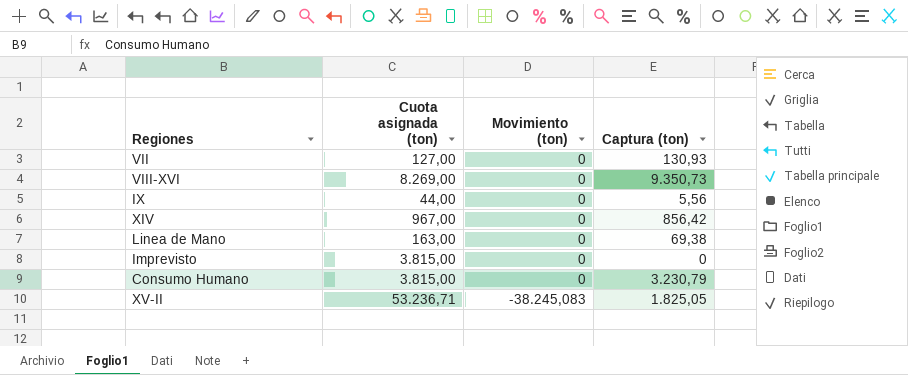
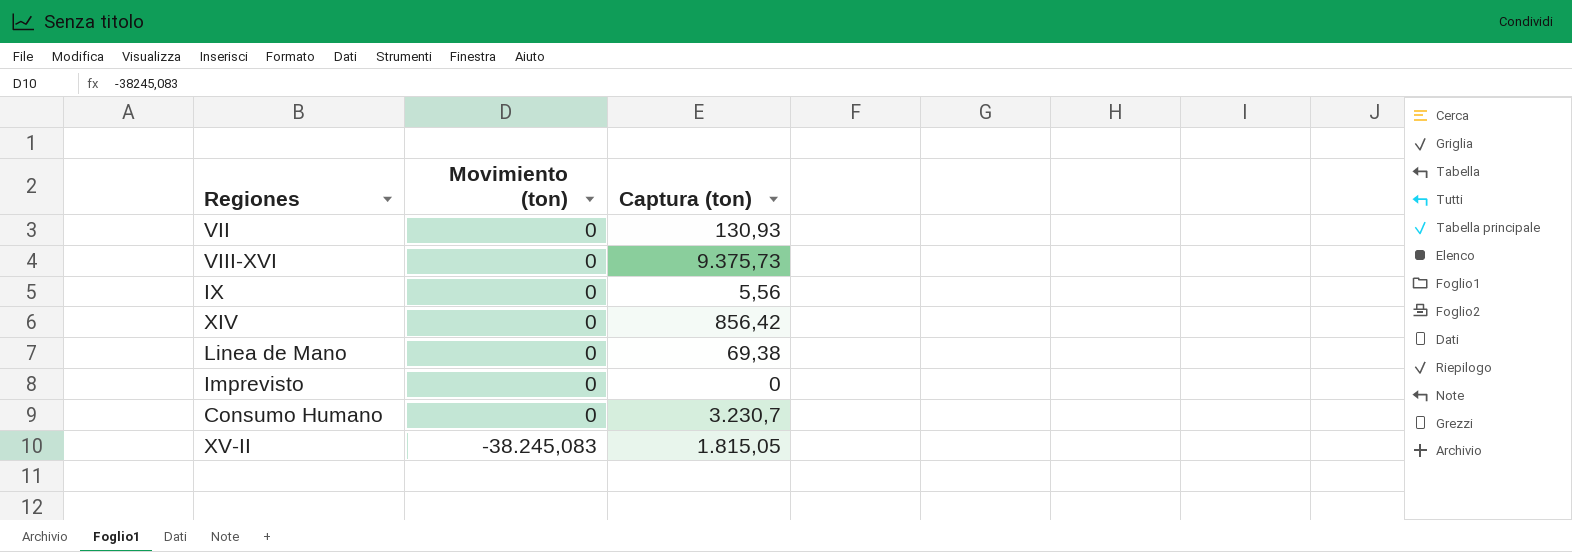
column Cuota asignada (ton) | position: 2 -> none
VIII-XVI | Captura (ton): 9.350,73 -> 9.375,73
Consumo Humano | Captura (ton): 3.230,79 -> 3.230,7
XV-II | Captura (ton): 1.825,05 -> 1.815,05

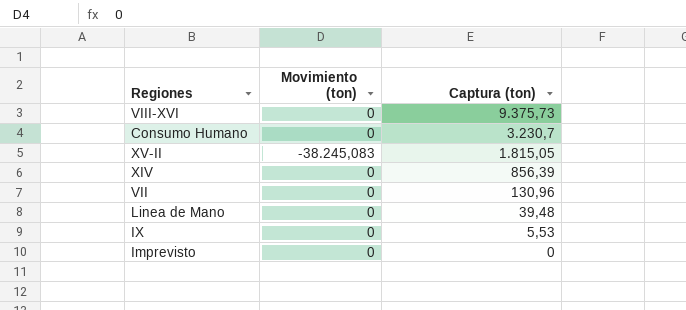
row order: Movimiento (ton) descending -> Captura (ton) descending
XIV | Captura (ton): 856,42 -> 856,39
VII | Captura (ton): 130,93 -> 130,96
Linea de Mano | Captura (ton): 69,38 -> 39,48
IX | Captura (ton): 5,56 -> 5,53

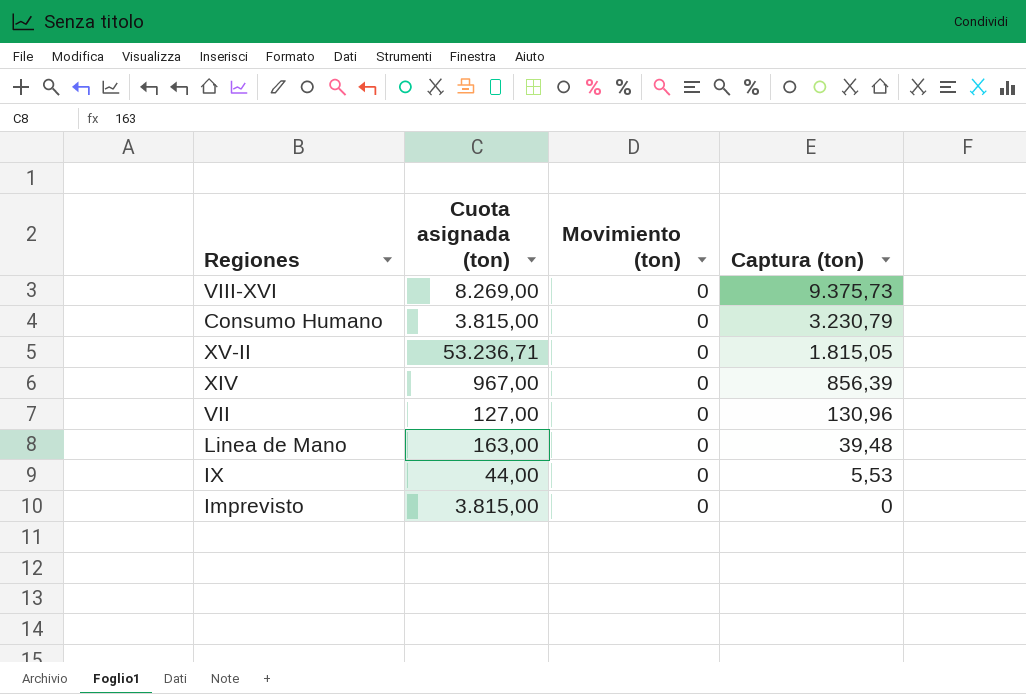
column Cuota asignada (ton) | position: none -> 2
Consumo Humano | Captura (ton): 3.230,7 -> 3.230,79
XV-II | Movimiento (ton): -38.245,083 -> 0

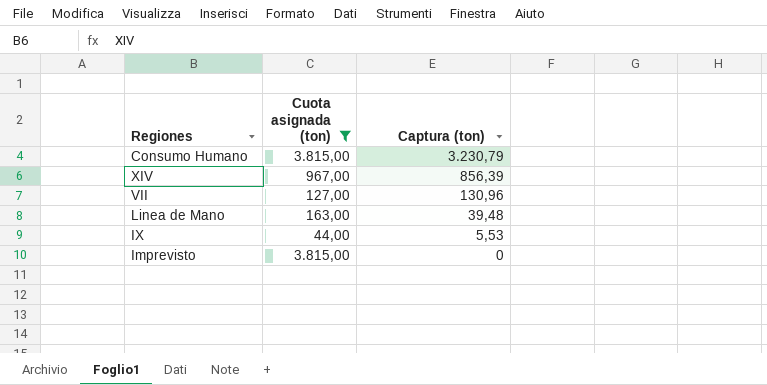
filter: none -> Cuota asignada (ton) <= 3.815,00
column Movimiento (ton) | position: 3 -> none

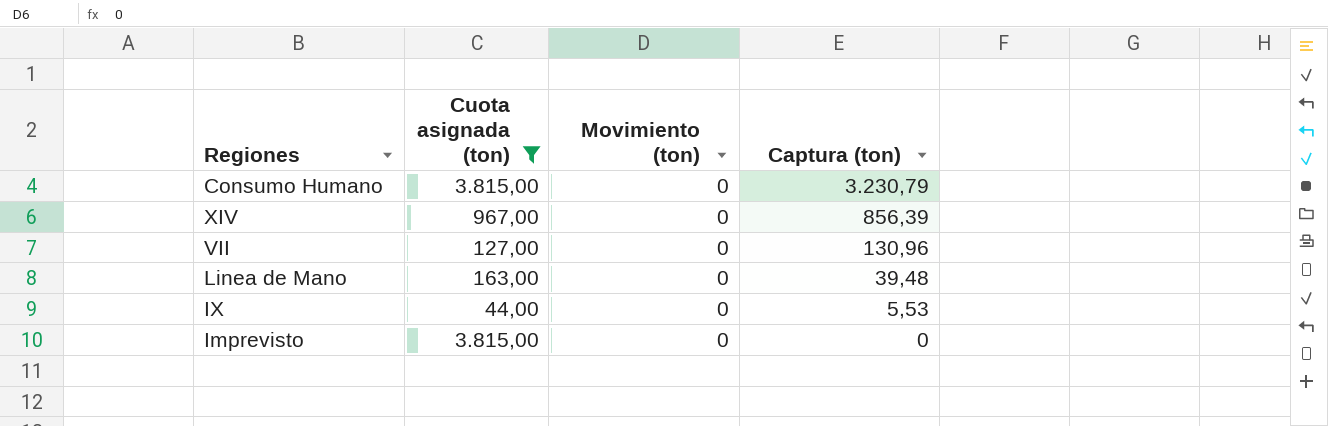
column Movimiento (ton) | position: none -> 3

